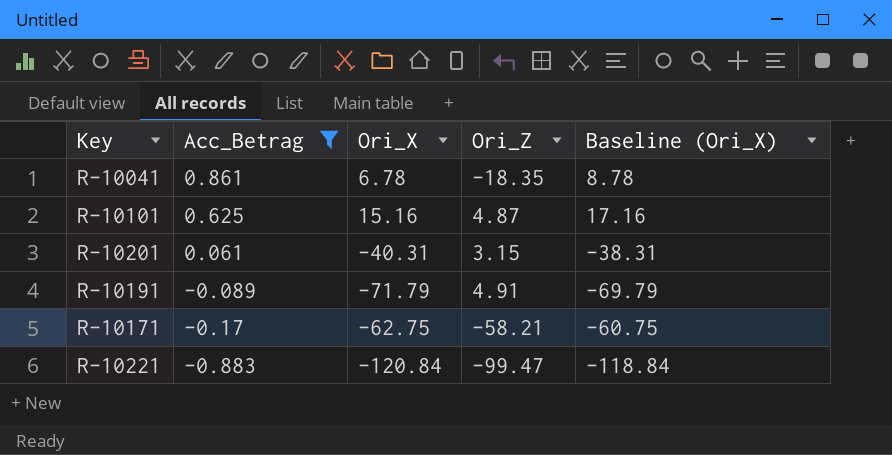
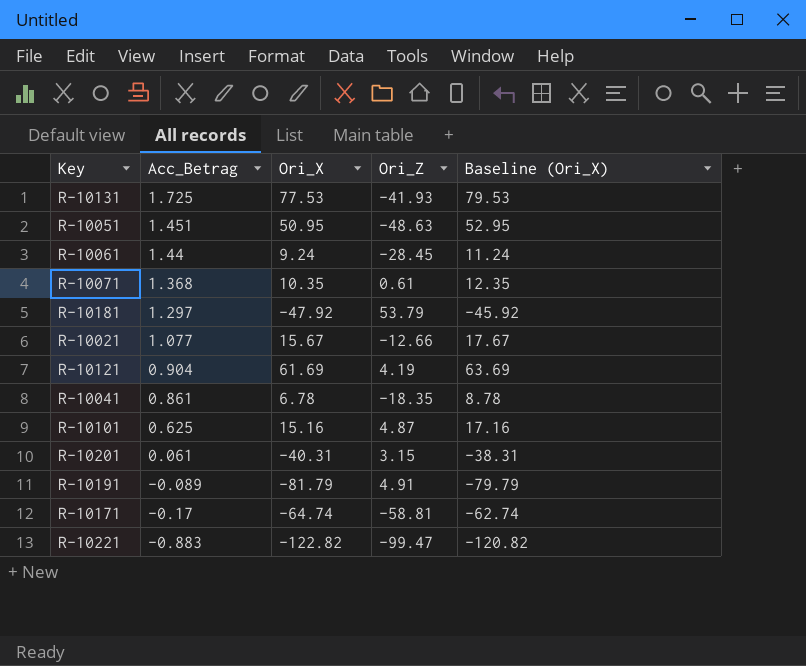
filter: Acc_Betrag <= 0.861 -> none
R-10191 | Ori_X: -71.79 -> -81.79
R-10191 | Baseline (Ori_X): -69.79 -> -79.79
R-10171 | Ori_X: -62.75 -> -64.74
R-10171 | Ori_Z: -58.21 -> -58.81
R-10171 | Baseline (Ori_X): -60.75 -> -62.74
R-10221 | Ori_X: -120.84 -> -122.82
R-10221 | Baseline (Ori_X): -118.84 -> -120.82

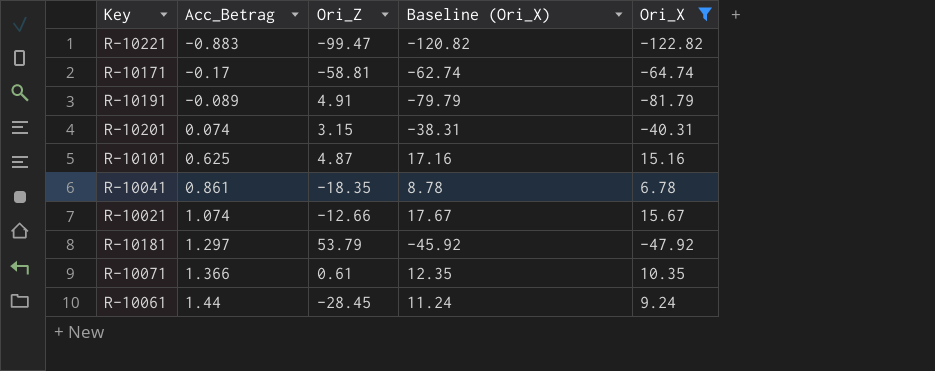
filter: none -> Ori_X <= 15.67
row order: Acc_Betrag descending -> Acc_Betrag ascending
column Ori_X | position: 3 -> 5
R-10201 | Acc_Betrag: 0.061 -> 0.074
R-10021 | Acc_Betrag: 1.077 -> 1.074
R-10071 | Acc_Betrag: 1.368 -> 1.366

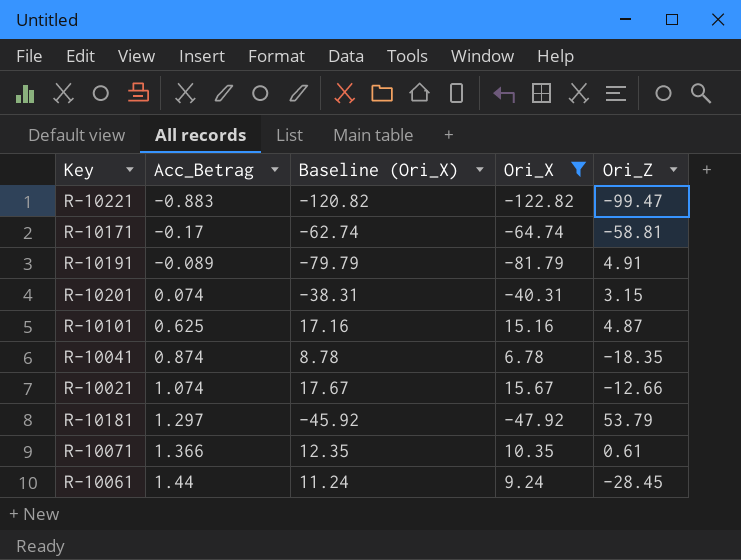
column Ori_Z | position: 3 -> 5
R-10041 | Acc_Betrag: 0.861 -> 0.874

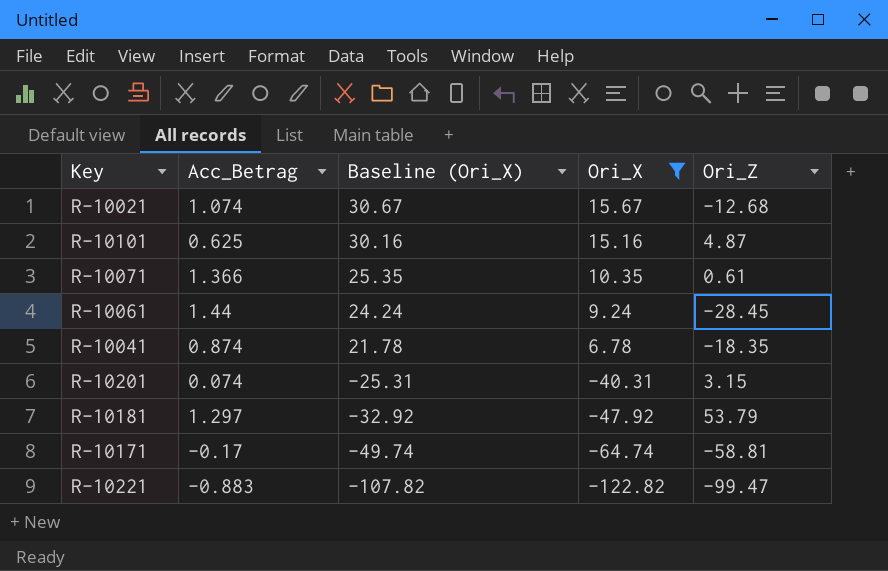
row order: Acc_Betrag ascending -> Baseline (Ori_X) descending
column Baseline (Ori_X) | formula: [Ori_X] + 2 -> [Ori_X] + 15
row R-10191: -0.089 | -79.79 | -81.79 | 4.91 -> none
R-10021 | Ori_Z: -12.66 -> -12.68

